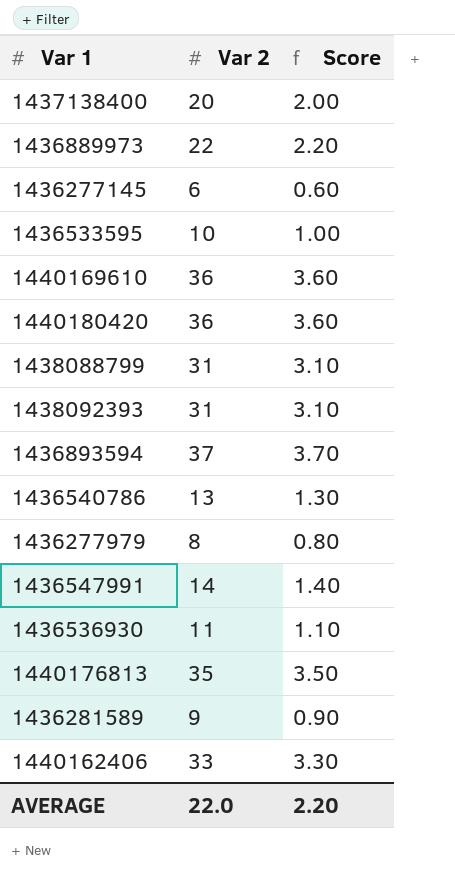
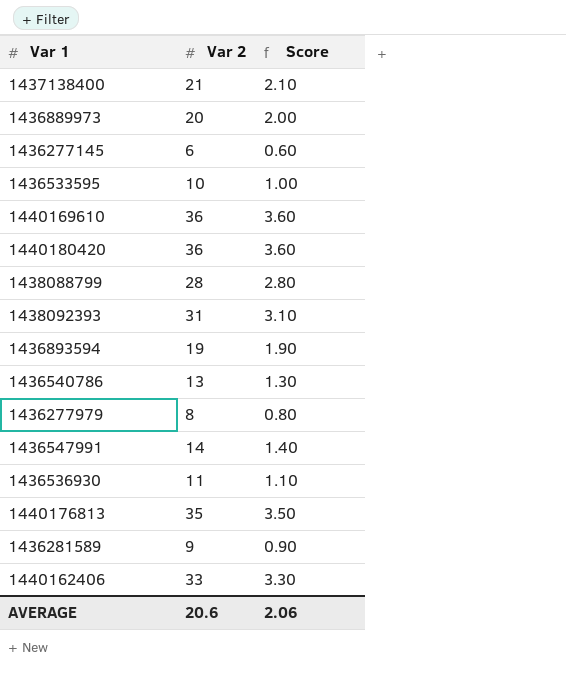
1437138400 | Var 2: 20 -> 21
1437138400 | Score: 2.00 -> 2.10
1436889973 | Var 2: 22 -> 20
1436889973 | Score: 2.20 -> 2.00
1438088799 | Var 2: 31 -> 28
1438088799 | Score: 3.10 -> 2.80
1436893594 | Var 2: 37 -> 19
1436893594 | Score: 3.70 -> 1.90
AVERAGE | Var 2: 22.0 -> 20.6
AVERAGE | Score: 2.20 -> 2.06

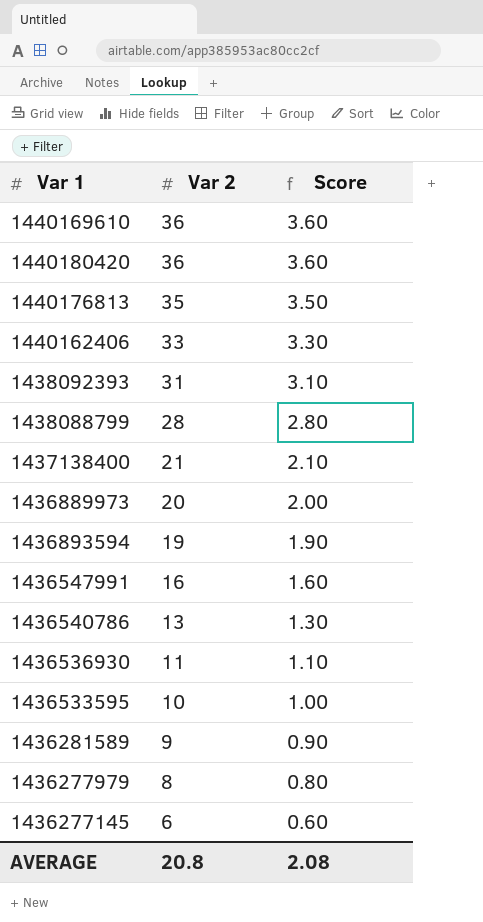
row order: none -> Var 2 descending
1436547991 | Var 2: 14 -> 16
1436547991 | Score: 1.40 -> 1.60
AVERAGE | Var 2: 20.6 -> 20.8
AVERAGE | Score: 2.06 -> 2.08

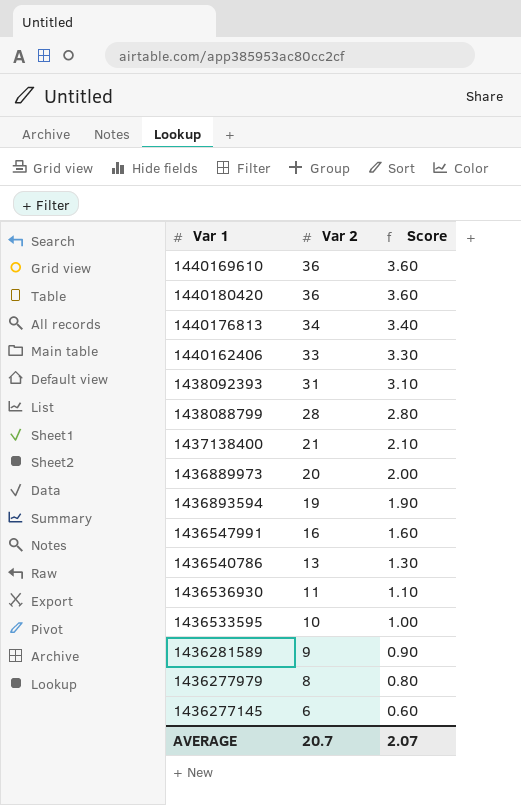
1440176813 | Var 2: 35 -> 34
1440176813 | Score: 3.50 -> 3.40
AVERAGE | Var 2: 20.8 -> 20.7
AVERAGE | Score: 2.08 -> 2.07

